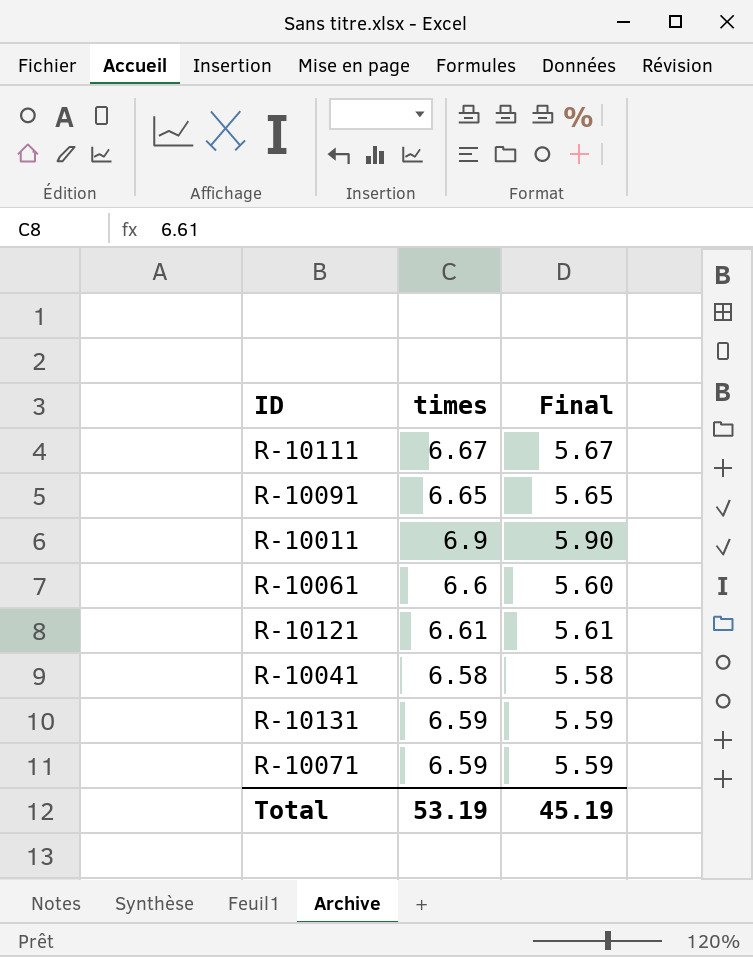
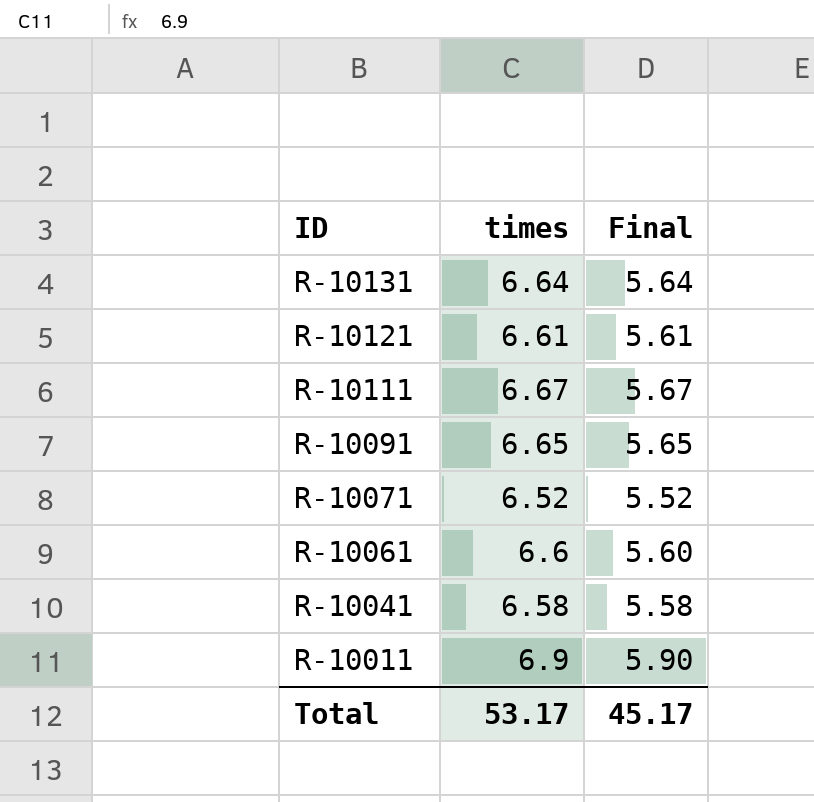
row order: none -> ID descending
R-10131 | times: 6.59 -> 6.64
R-10131 | Final: 5.59 -> 5.64
R-10071 | times: 6.59 -> 6.52
R-10071 | Final: 5.59 -> 5.52
Total | times: 53.19 -> 53.17
Total | Final: 45.19 -> 45.17

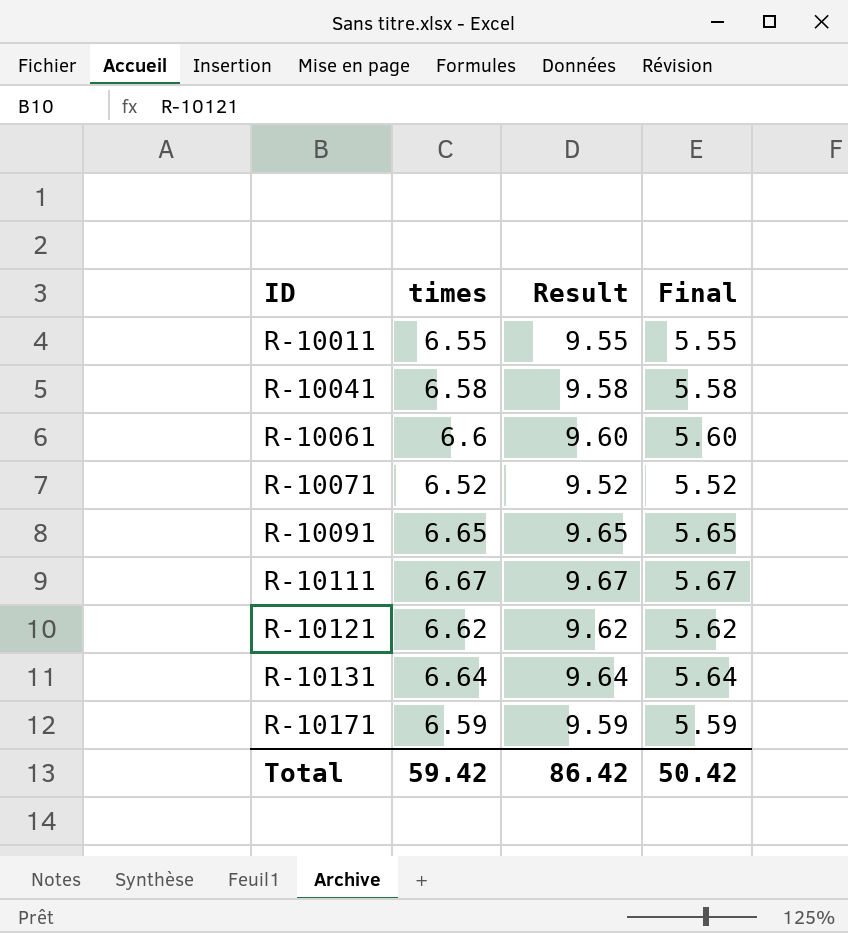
row order: ID descending -> ID ascending
column Result | formula: none -> [times] + 3
R-10011 | times: 6.9 -> 6.55
R-10011 | Final: 5.90 -> 5.55
R-10121 | times: 6.61 -> 6.62
R-10121 | Final: 5.61 -> 5.62
row R-10171: none -> 6.59 | 9.59 | 5.59
Total | times: 53.17 -> 59.42
Total | Final: 45.17 -> 50.42

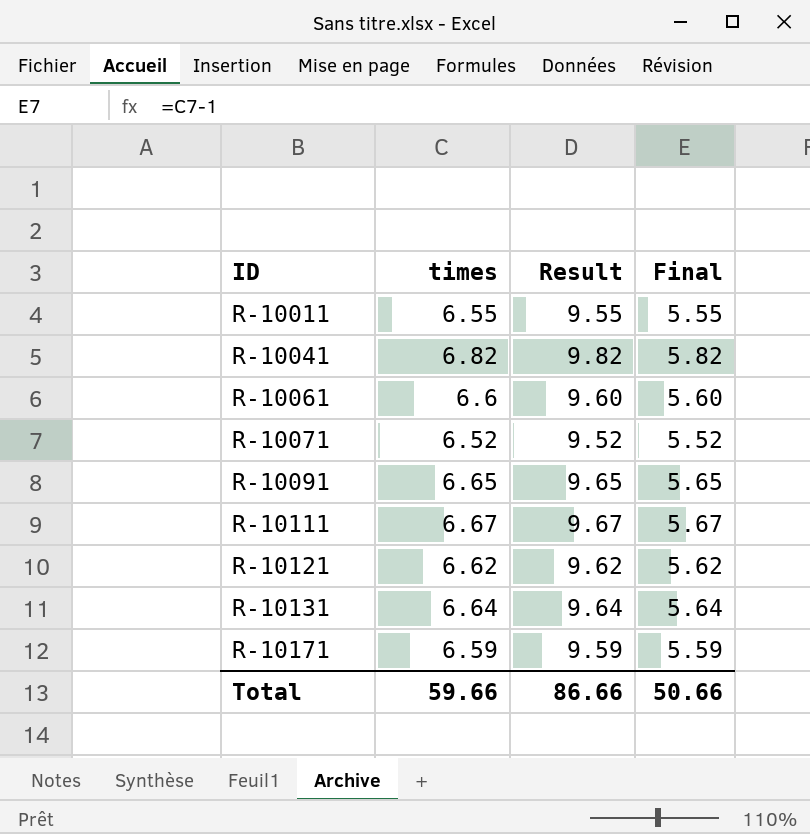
R-10041 | times: 6.58 -> 6.82
R-10041 | Result: 9.58 -> 9.82
R-10041 | Final: 5.58 -> 5.82
Total | times: 59.42 -> 59.66
Total | Result: 86.42 -> 86.66
Total | Final: 50.42 -> 50.66

